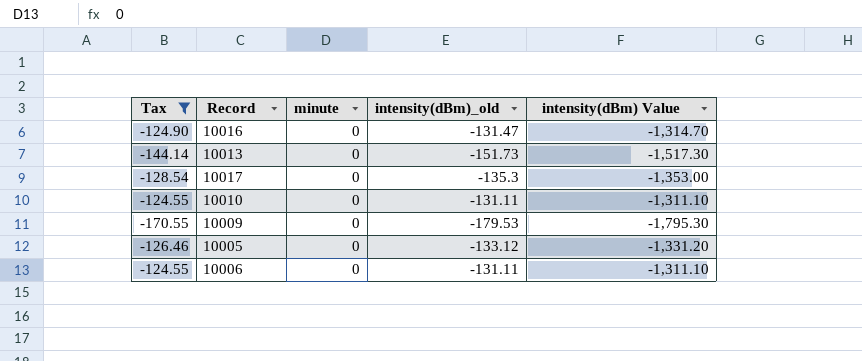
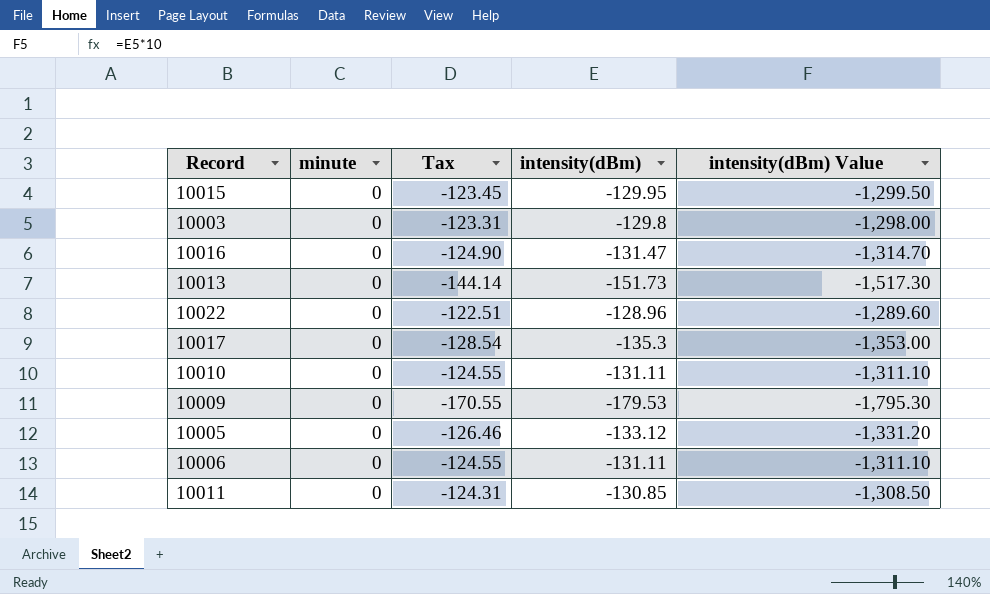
filter: Tax <= -124.55 -> none
column Tax | position: 1 -> 3
column name: intensity(dBm)_old -> intensity(dBm)

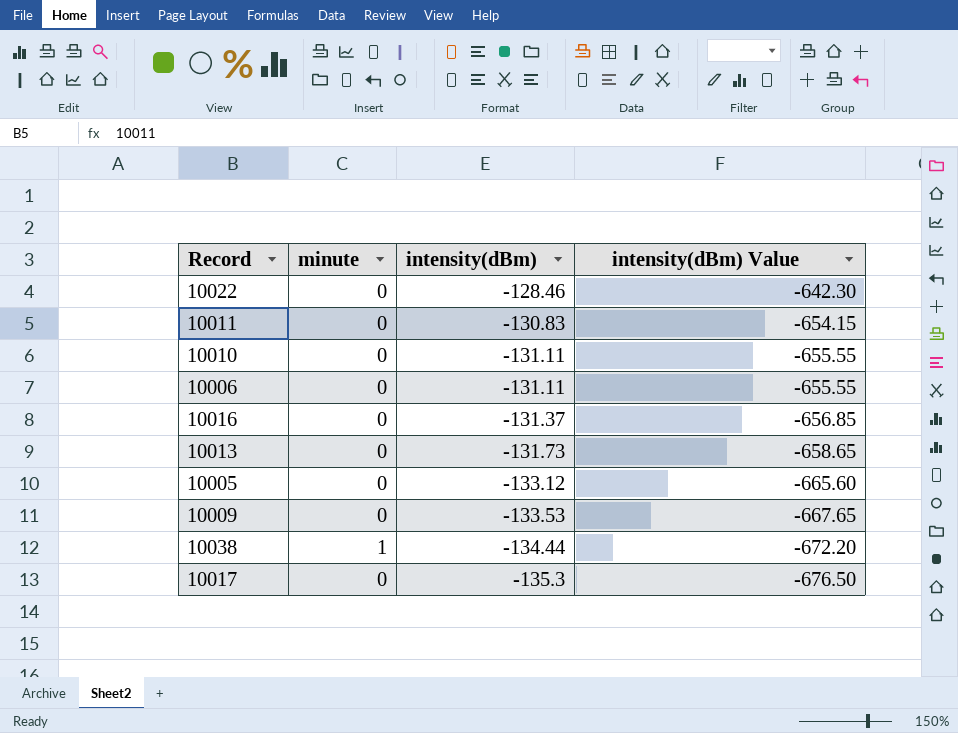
row order: none -> intensity(dBm) descending
column Tax | formula: [intensity(dBm)] * 0.95 -> none
column intensity(dBm) Value | formula: [intensity(dBm)] * 10 -> [intensity(dBm)] * 5
row 10015: 0 | -123.45 | -129.95 | -1,299.50 -> none
row 10003: 0 | -123.31 | -129.8 | -1,298.00 -> none
10022 | intensity(dBm): -128.96 -> -128.46
10011 | intensity(dBm): -130.85 -> -130.83
10016 | intensity(dBm): -131.47 -> -131.37
10013 | intensity(dBm): -151.73 -> -131.73
10009 | intensity(dBm): -179.53 -> -133.53
row 10038: none -> 1 | -134.44 | -672.20

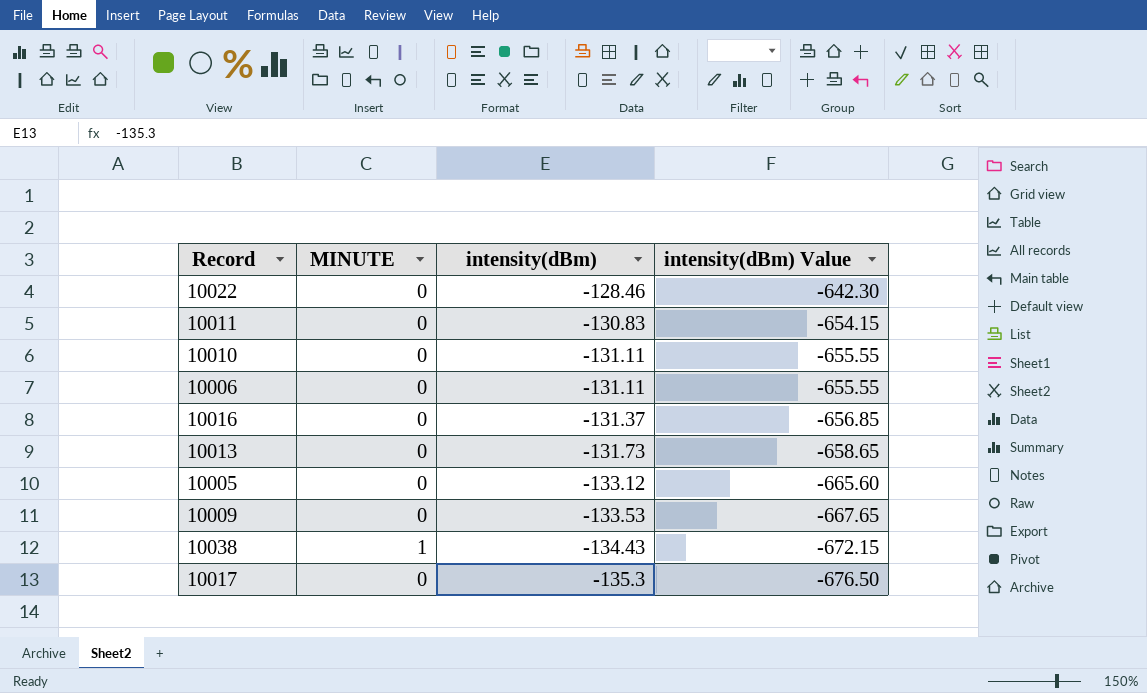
column name: minute -> MINUTE
10038 | intensity(dBm): -134.44 -> -134.43
10038 | intensity(dBm) Value: -672.20 -> -672.15

